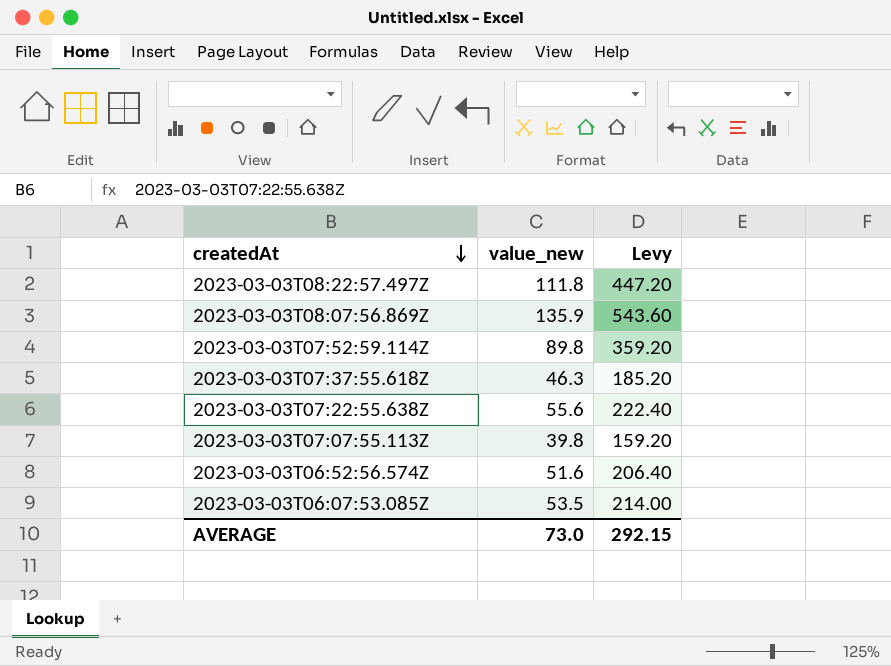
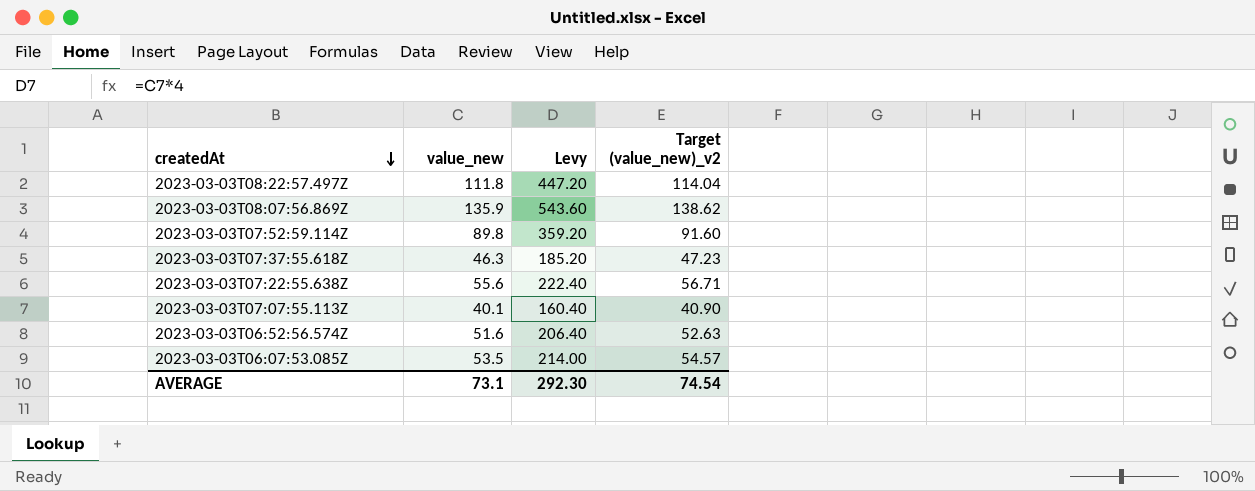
column Target (value_new)_v2 | formula: none -> [value_new] * 1.02
2023-03-03T07:07:55.113Z | value_new: 39.8 -> 40.1
2023-03-03T07:07:55.113Z | Levy: 159.20 -> 160.40
AVERAGE | value_new: 73.0 -> 73.1
AVERAGE | Levy: 292.15 -> 292.30

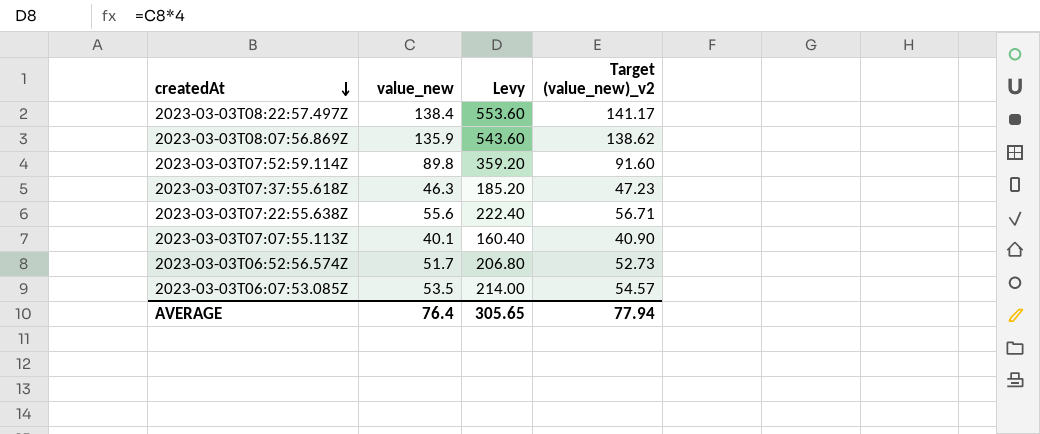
2023-03-03T08:22:57.497Z | value_new: 111.8 -> 138.4
2023-03-03T08:22:57.497Z | Levy: 447.20 -> 553.60
2023-03-03T08:22:57.497Z | Target (value_new)_v2: 114.04 -> 141.17
2023-03-03T06:52:56.574Z | value_new: 51.6 -> 51.7
2023-03-03T06:52:56.574Z | Levy: 206.40 -> 206.80
2023-03-03T06:52:56.574Z | Target (value_new)_v2: 52.63 -> 52.73
AVERAGE | value_new: 73.1 -> 76.4
AVERAGE | Levy: 292.30 -> 305.65
AVERAGE | Target (value_new)_v2: 74.54 -> 77.94

